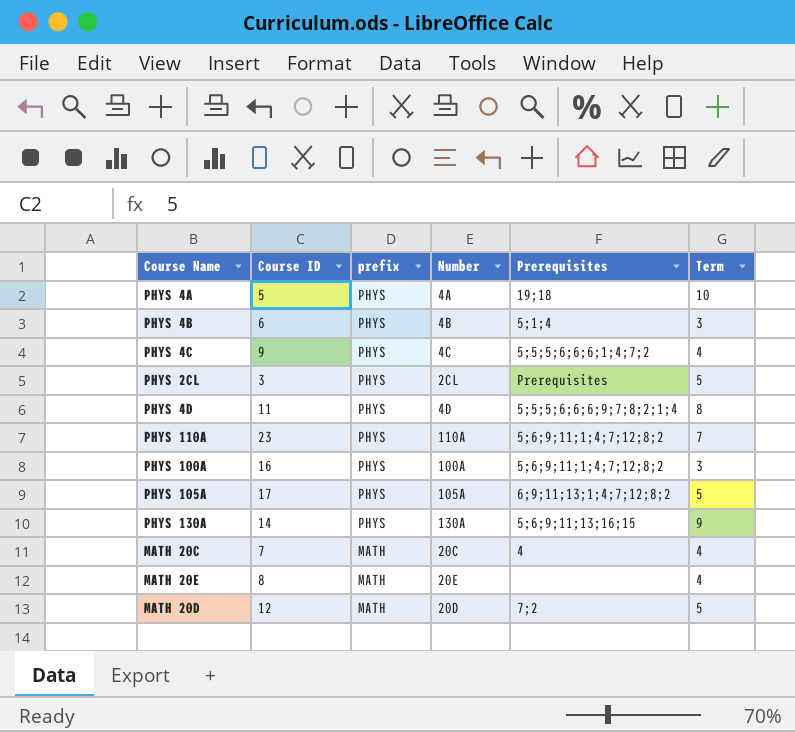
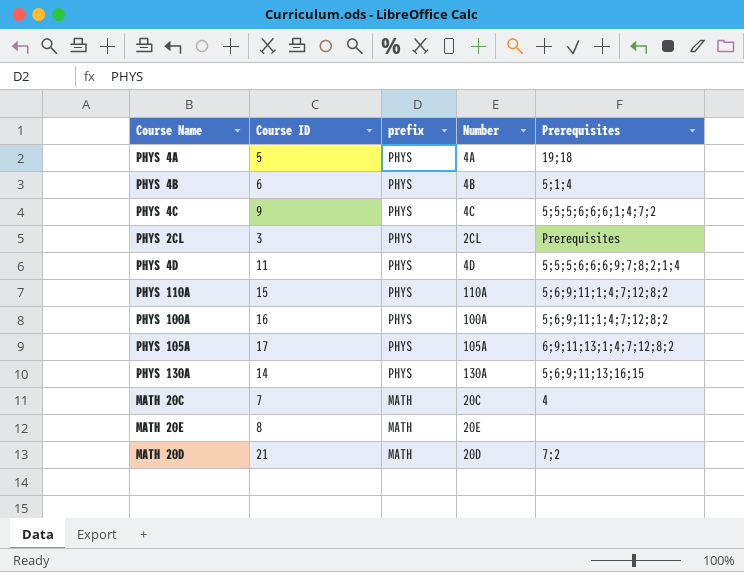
column Term | position: 6 -> none
PHYS 110A | Course ID: 23 -> 15
MATH 20D | Course ID: 12 -> 21

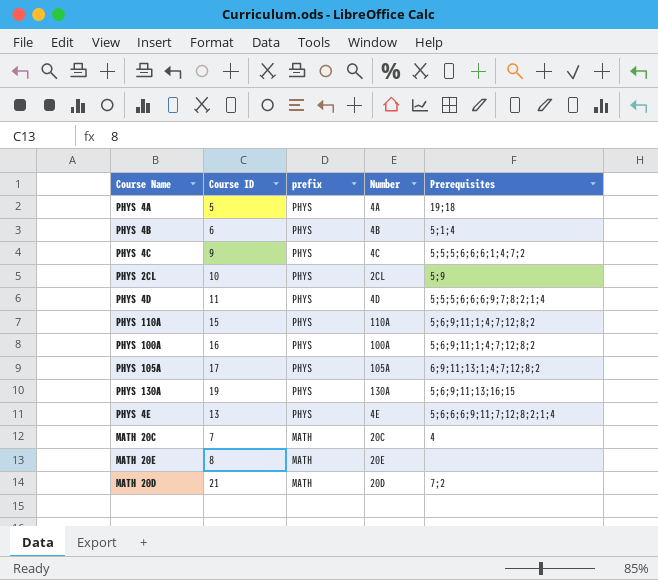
PHYS 2CL | Course ID: 3 -> 10
PHYS 2CL | Prerequisites: Prerequisites -> 5;9
PHYS 130A | Course ID: 14 -> 19
row PHYS 4E: none -> 13 | PHYS | 4E | 5;6;6;6;9;11;7;12;8;2;1;4

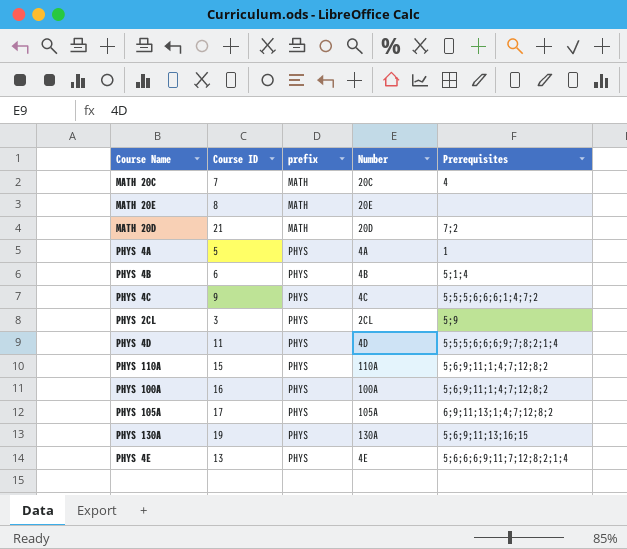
row order: prefix descending -> prefix ascending
PHYS 4A | Prerequisites: 19;18 -> 1
PHYS 2CL | Course ID: 10 -> 3

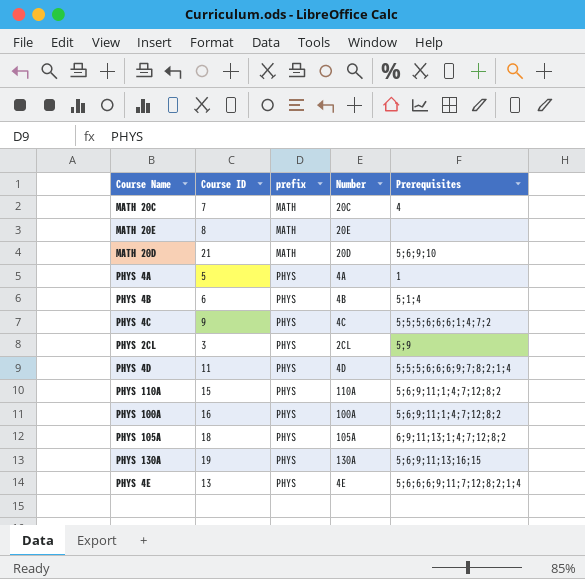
MATH 20D | Prerequisites: 7;2 -> 5;6;9;10
PHYS 105A | Course ID: 17 -> 18

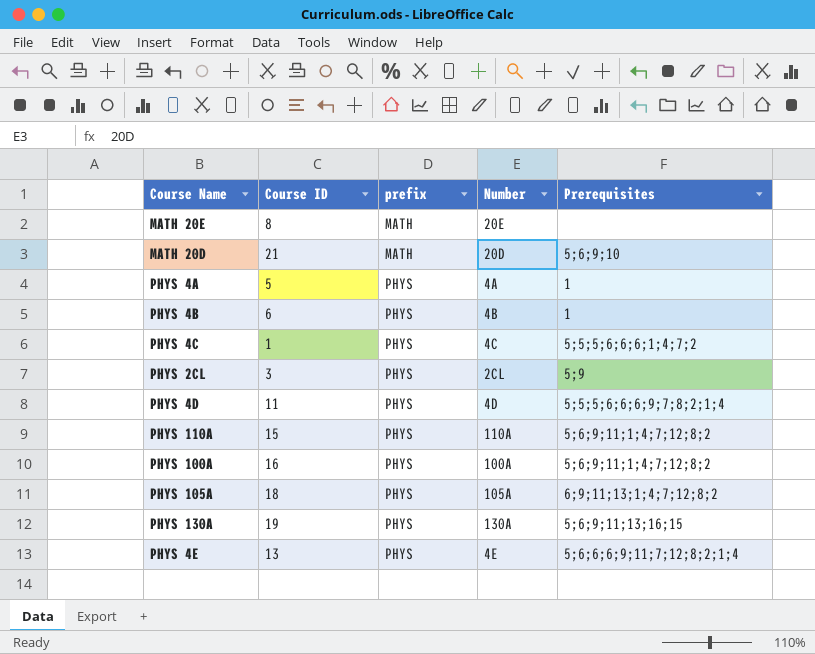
row MATH 20C: 7 | MATH | 20C | 4 -> none
PHYS 4B | Prerequisites: 5;1;4 -> 1
PHYS 4C | Course ID: 9 -> 1

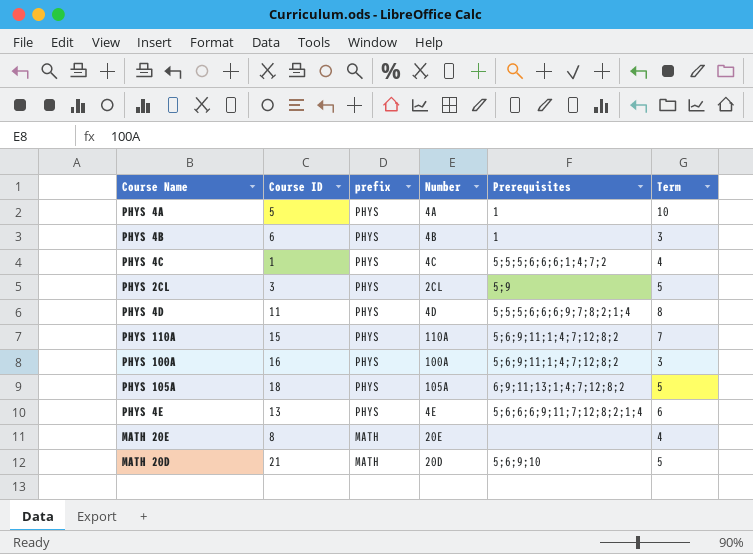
row order: prefix ascending -> prefix descending
column Term | position: none -> 6
row PHYS 130A: 19 | PHYS | 130A | 5;6;9;11;13;16;15 -> none

